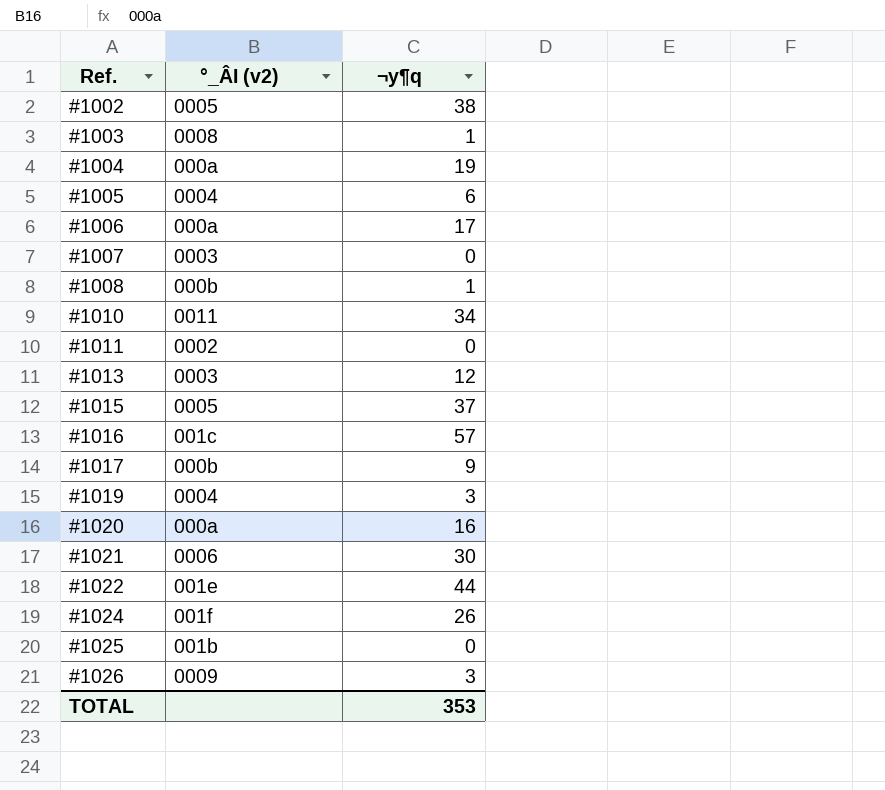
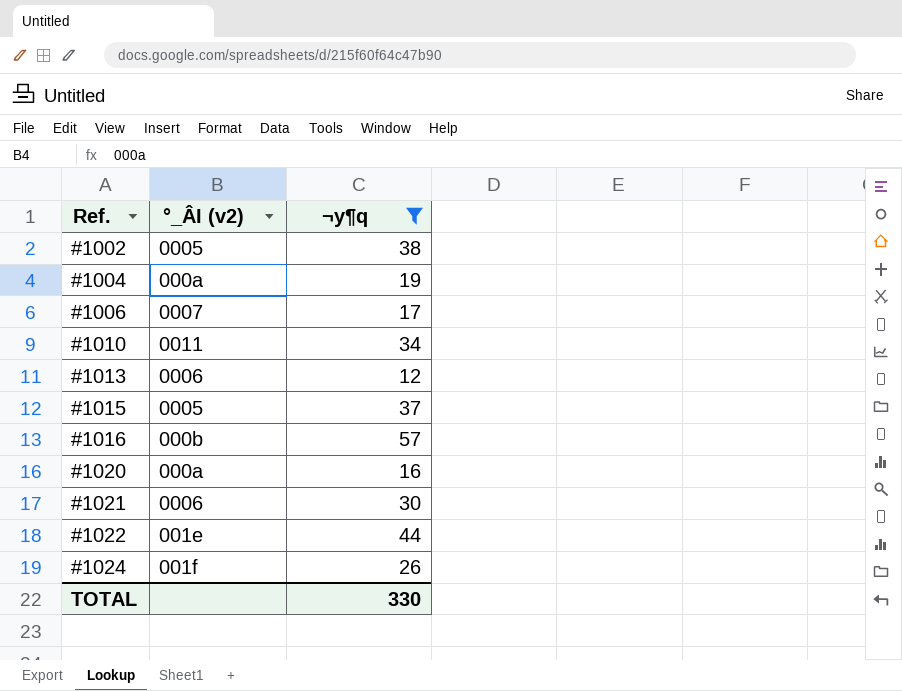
filter: none -> ¬y¶q >= 12
#1006 | °_ÂI (v2): 000a -> 0007
#1013 | °_ÂI (v2): 0003 -> 0006
#1016 | °_ÂI (v2): 001c -> 000b
TOTAL | ¬y¶q: 353 -> 330

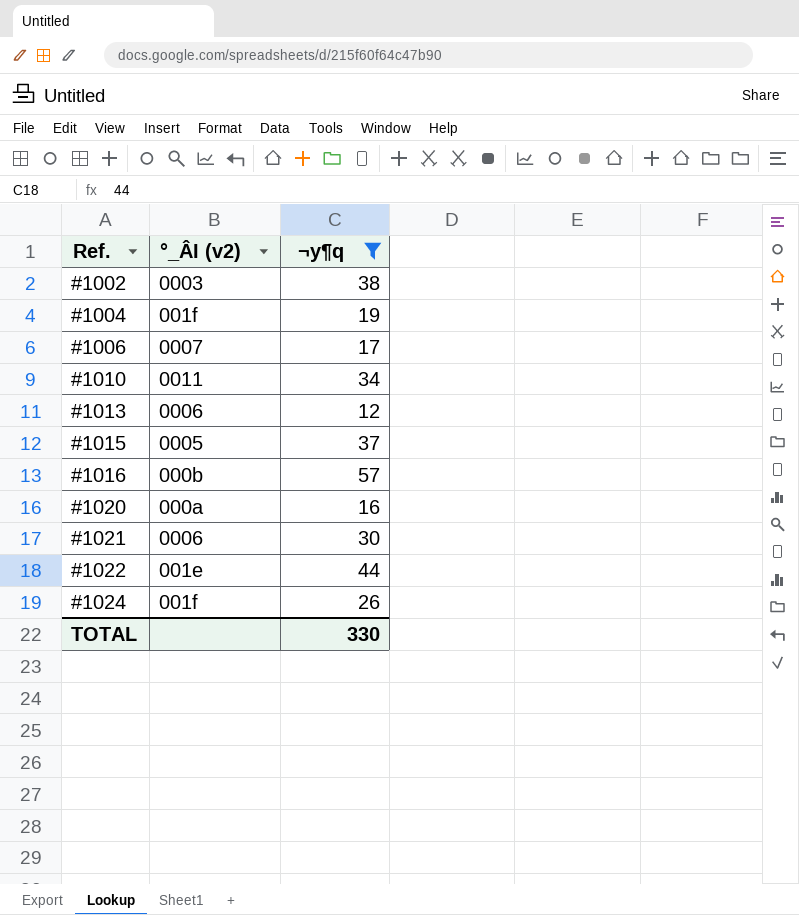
#1002 | °_ÂI (v2): 0005 -> 0003
#1004 | °_ÂI (v2): 000a -> 001f

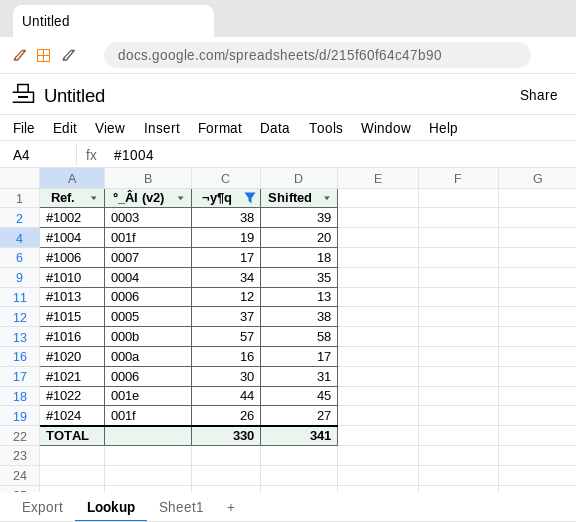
column Shifted | formula: none -> [¬y¶q] + 1
#1010 | °_ÂI (v2): 0011 -> 0004

